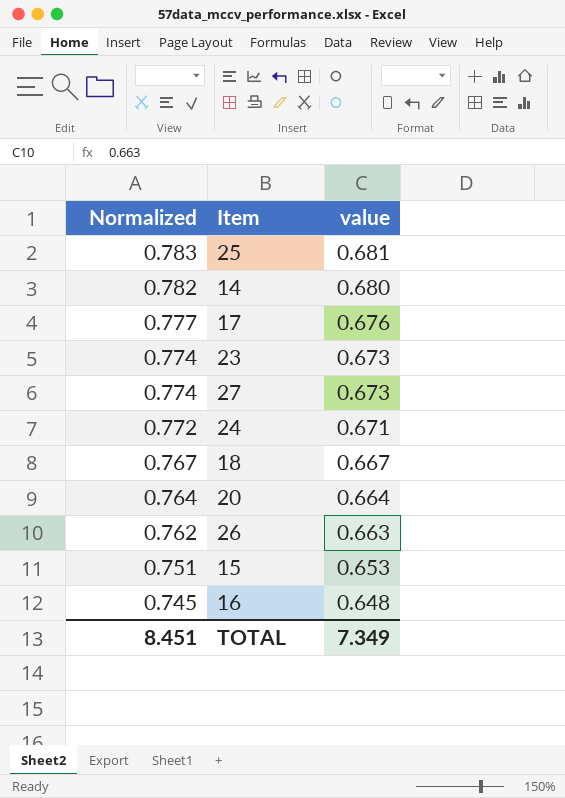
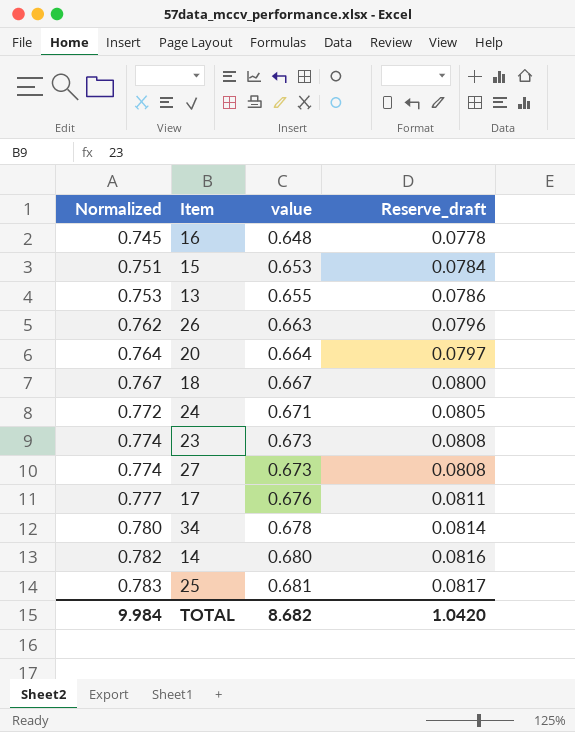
row order: Normalized descending -> Normalized ascending
column Reserve_draft | formula: none -> [value] * 0.12
row 13: none -> 0.753 | 0.655 | 0.0786
row 34: none -> 0.780 | 0.678 | 0.0814
TOTAL | Normalized: 8.451 -> 9.984
TOTAL | value: 7.349 -> 8.682

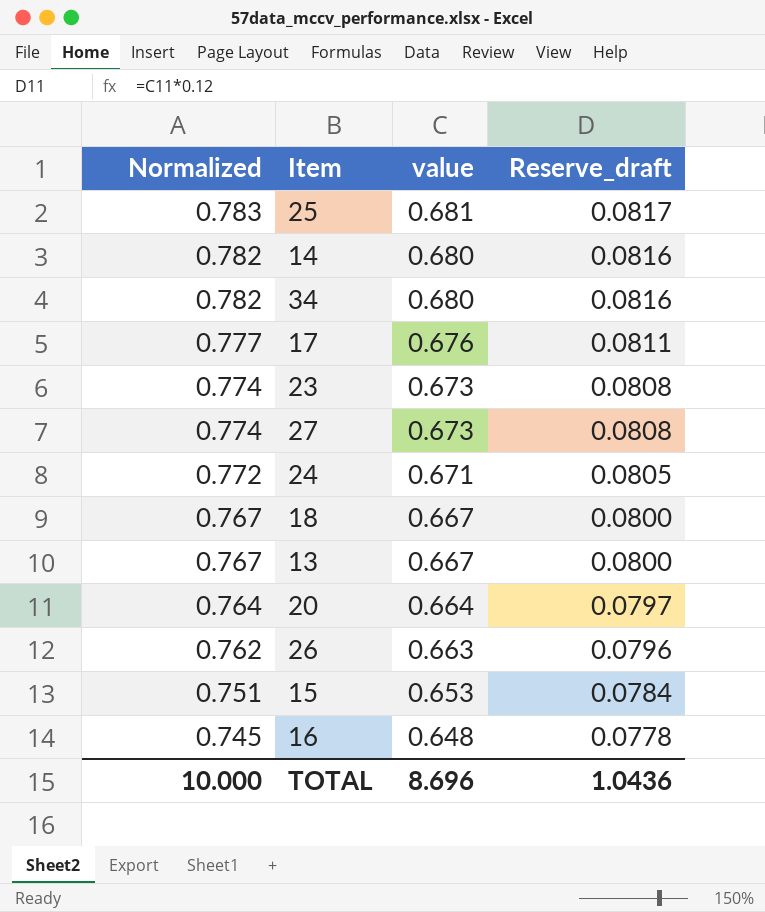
row order: Normalized ascending -> Normalized descending
34 | Normalized: 0.780 -> 0.782
34 | value: 0.678 -> 0.680
34 | Reserve_draft: 0.0814 -> 0.0816
13 | Normalized: 0.753 -> 0.767
13 | value: 0.655 -> 0.667
13 | Reserve_draft: 0.0786 -> 0.0800
TOTAL | Normalized: 9.984 -> 10.000
TOTAL | value: 8.682 -> 8.696
TOTAL | Reserve_draft: 1.0420 -> 1.0436

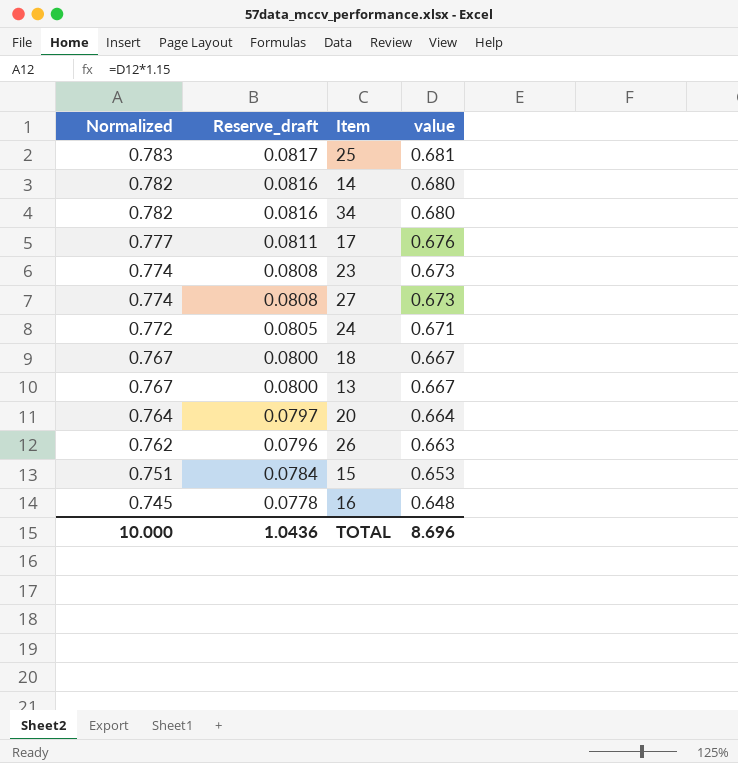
column Reserve_draft | position: 4 -> 2

